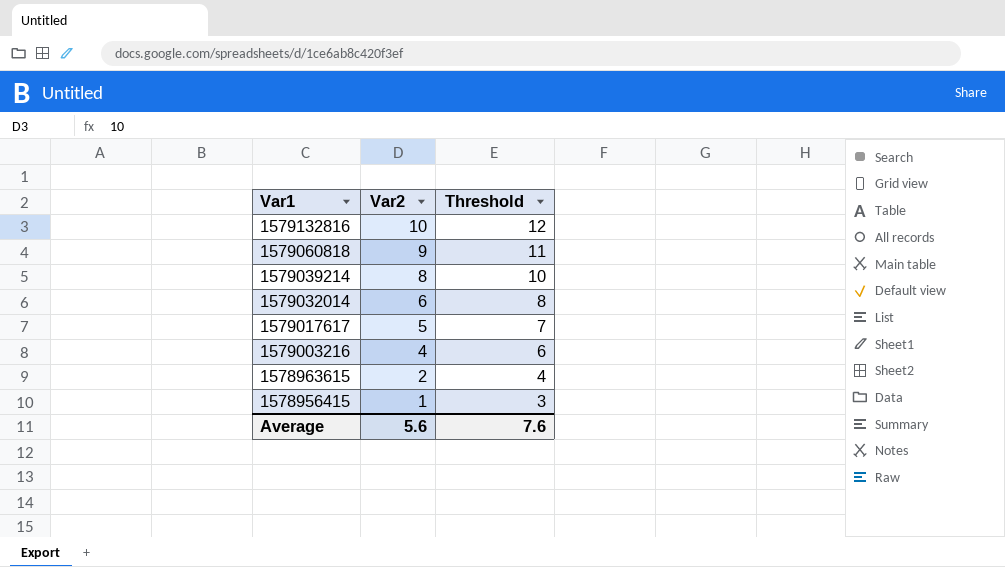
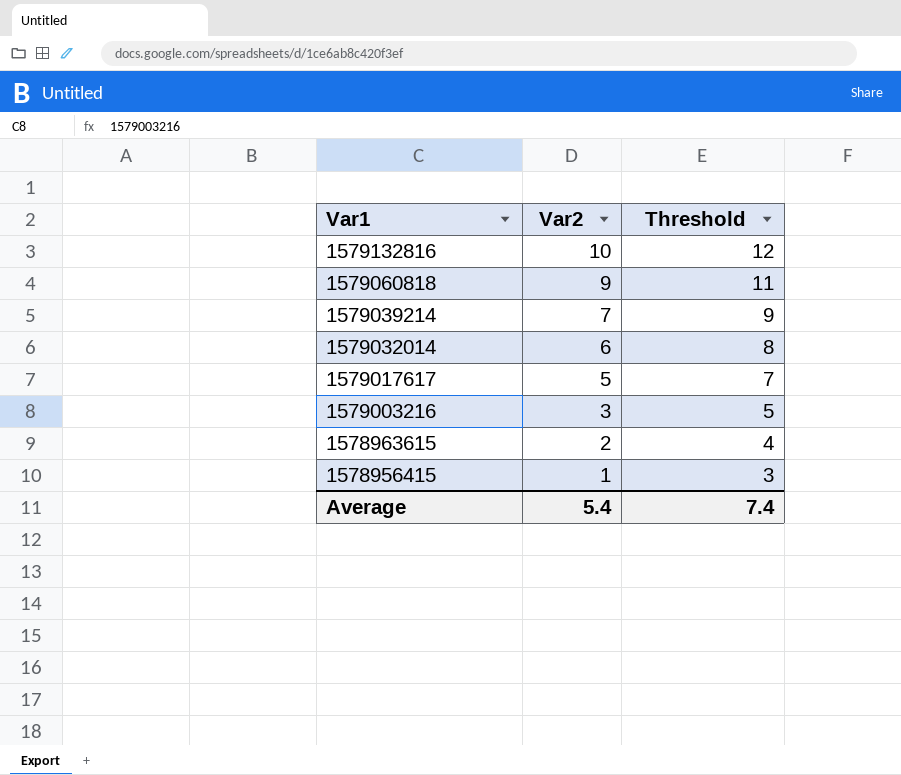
1579039214 | Var2: 8 -> 7
1579039214 | Threshold: 10 -> 9
1579003216 | Var2: 4 -> 3
1579003216 | Threshold: 6 -> 5
Average | Var2: 5.6 -> 5.4
Average | Threshold: 7.6 -> 7.4

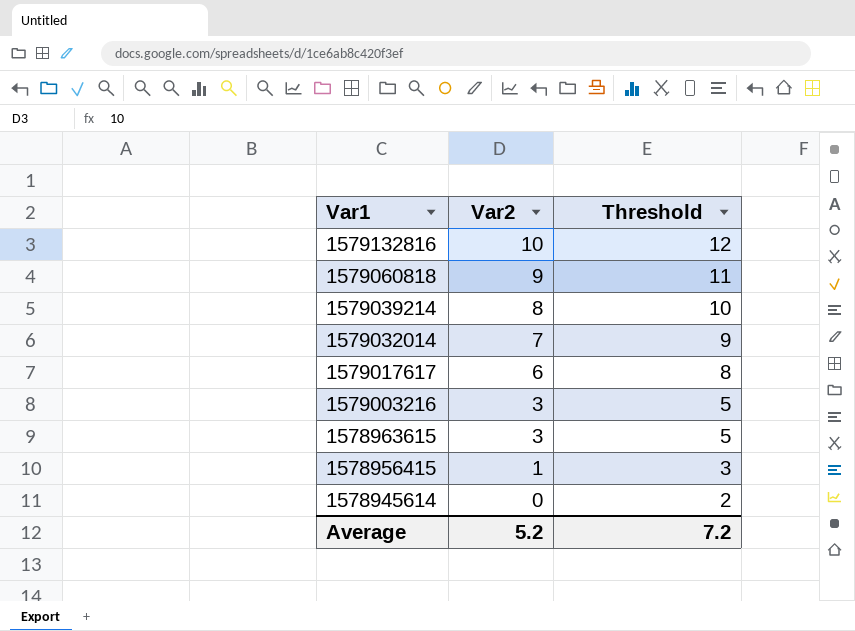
1579039214 | Var2: 7 -> 8
1579039214 | Threshold: 9 -> 10
1579032014 | Var2: 6 -> 7
1579032014 | Threshold: 8 -> 9
1579017617 | Var2: 5 -> 6
1579017617 | Threshold: 7 -> 8
1578963615 | Var2: 2 -> 3
1578963615 | Threshold: 4 -> 5
row 1578945614: none -> 0 | 2
Average | Var2: 5.4 -> 5.2
Average | Threshold: 7.4 -> 7.2

